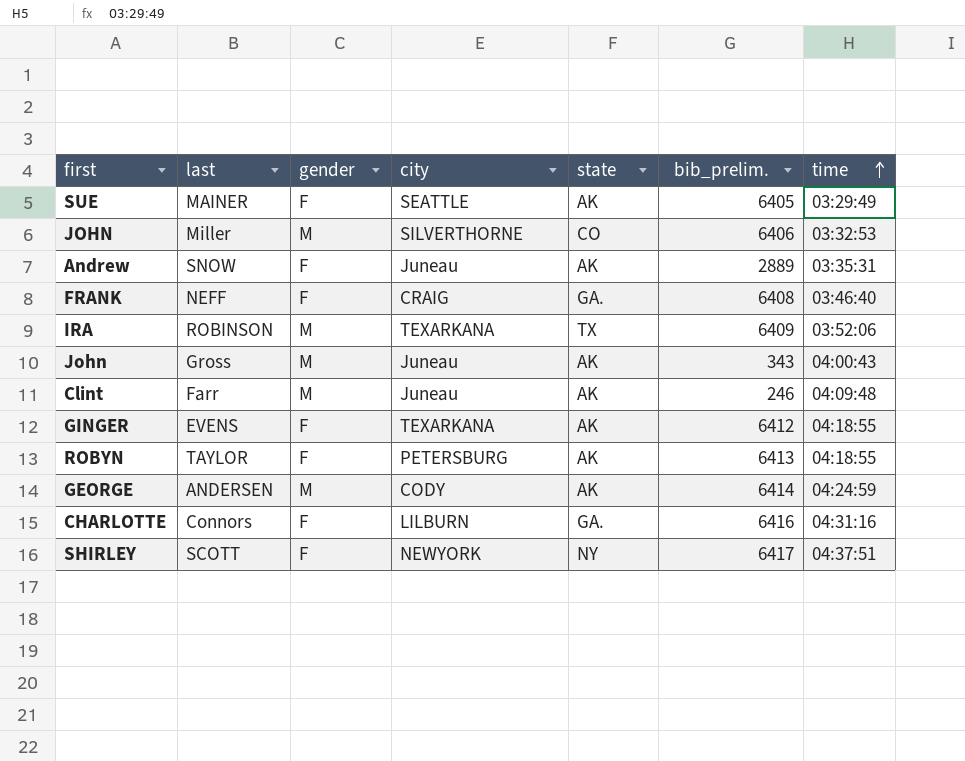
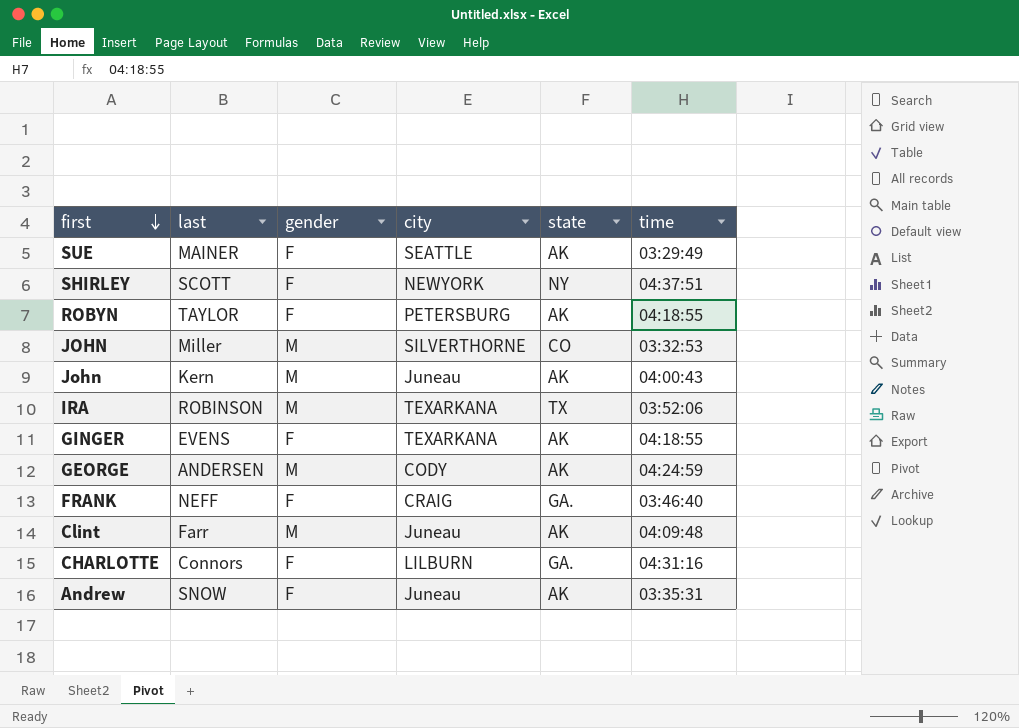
row order: time ascending -> first descending
column bib_prelim. | position: 6 -> none
John | last: Gross -> Kern

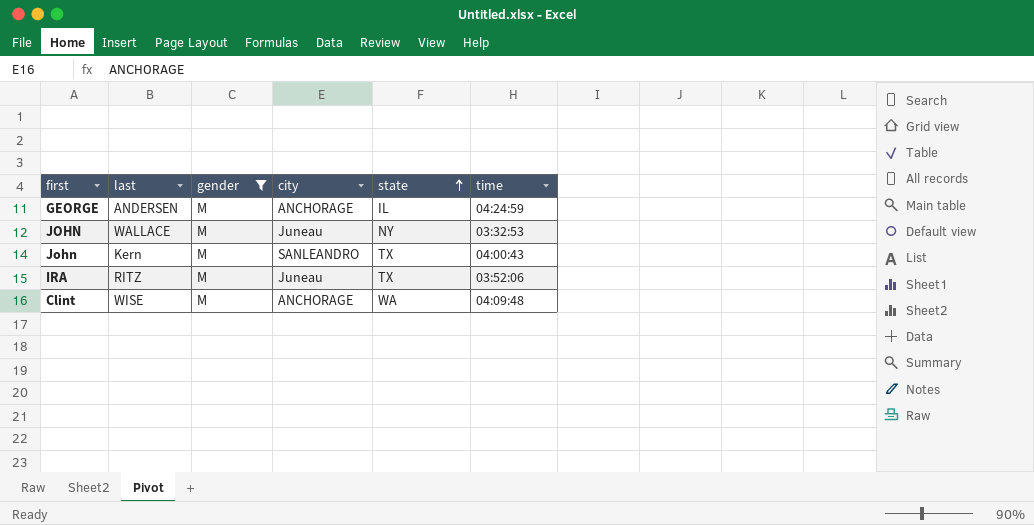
filter: none -> gender = M
row order: first descending -> state ascending
GEORGE | city: CODY -> ANCHORAGE
GEORGE | state: AK -> IL
JOHN | last: Miller -> WALLACE
JOHN | city: SILVERTHORNE -> Juneau
JOHN | state: CO -> NY
John | city: Juneau -> SANLEANDRO
John | state: AK -> TX
IRA | last: ROBINSON -> RITZ
IRA | city: TEXARKANA -> Juneau
Clint | last: Farr -> WISE
Clint | city: Juneau -> ANCHORAGE
Clint | state: AK -> WA

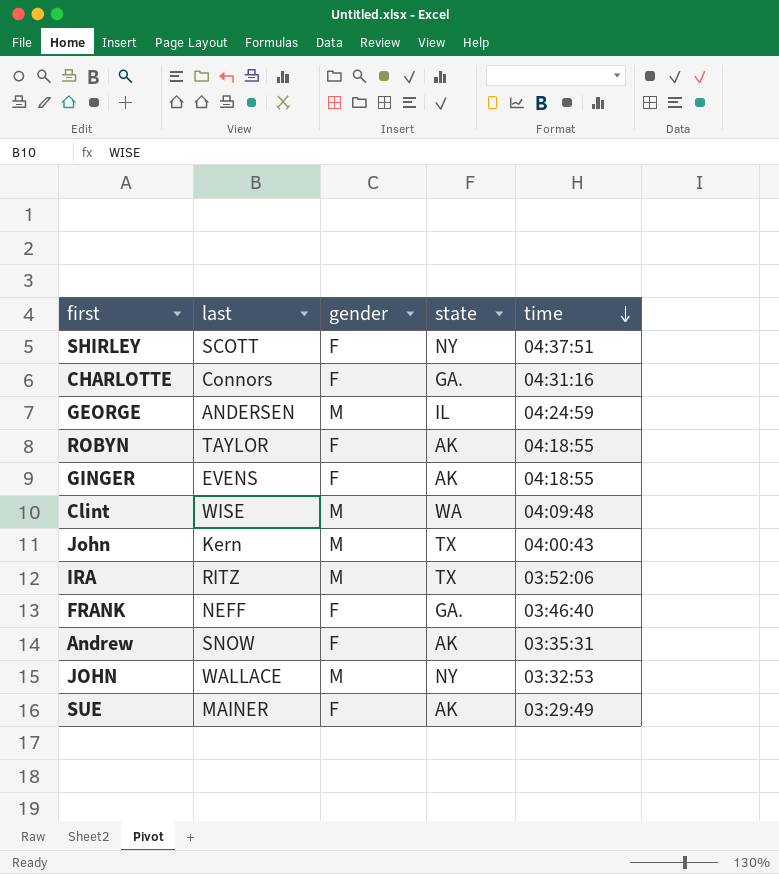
filter: gender = M -> none
row order: state ascending -> time descending
column city | position: 4 -> none

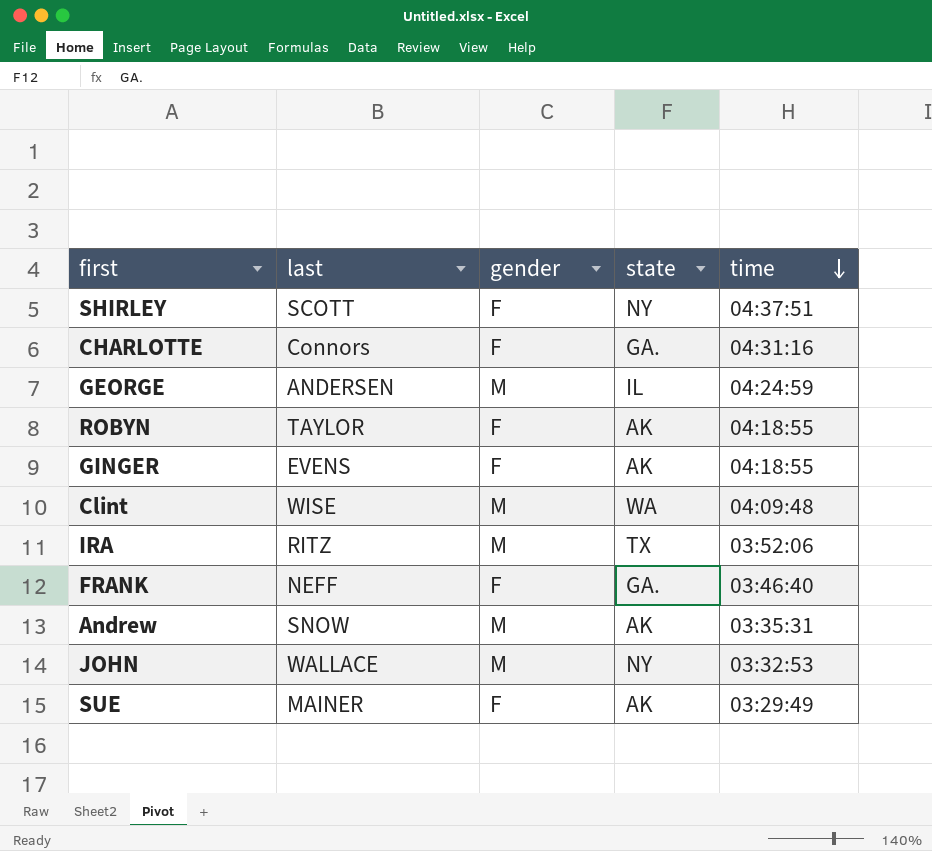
row John: Kern | M | TX | 04:00:43 -> none
Andrew | gender: F -> M

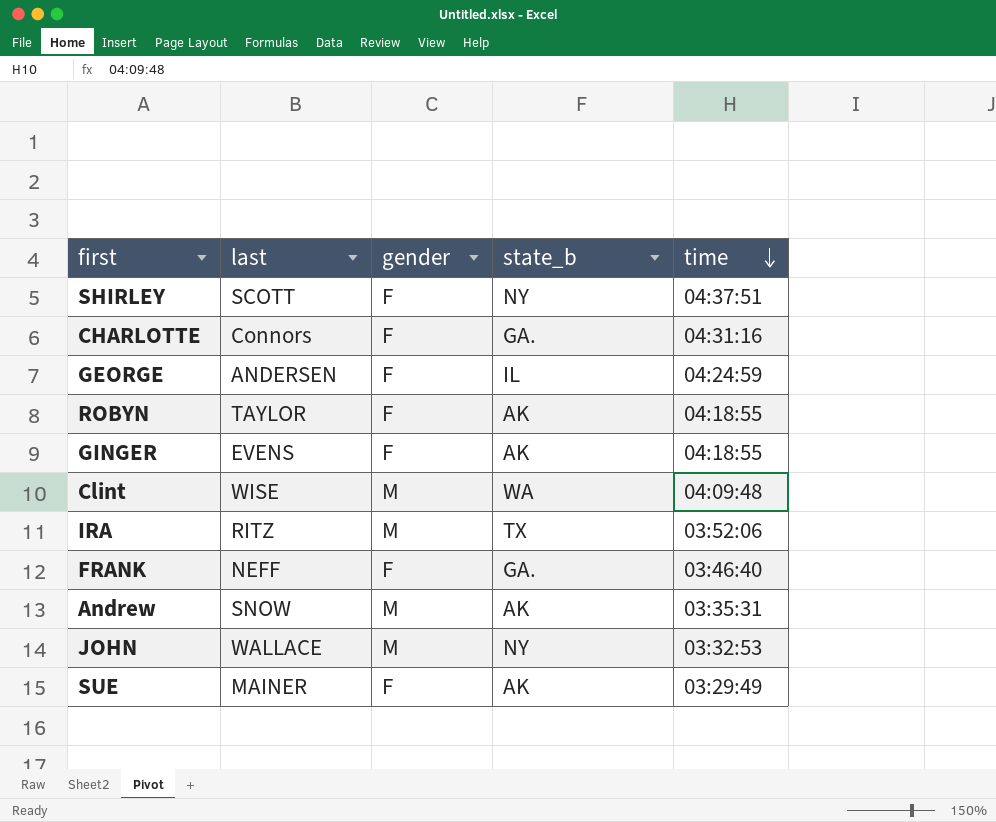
column name: state -> state_b
GEORGE | gender: M -> F

